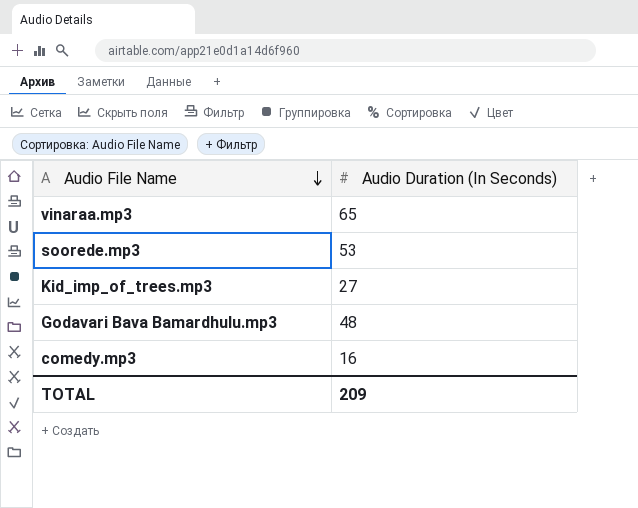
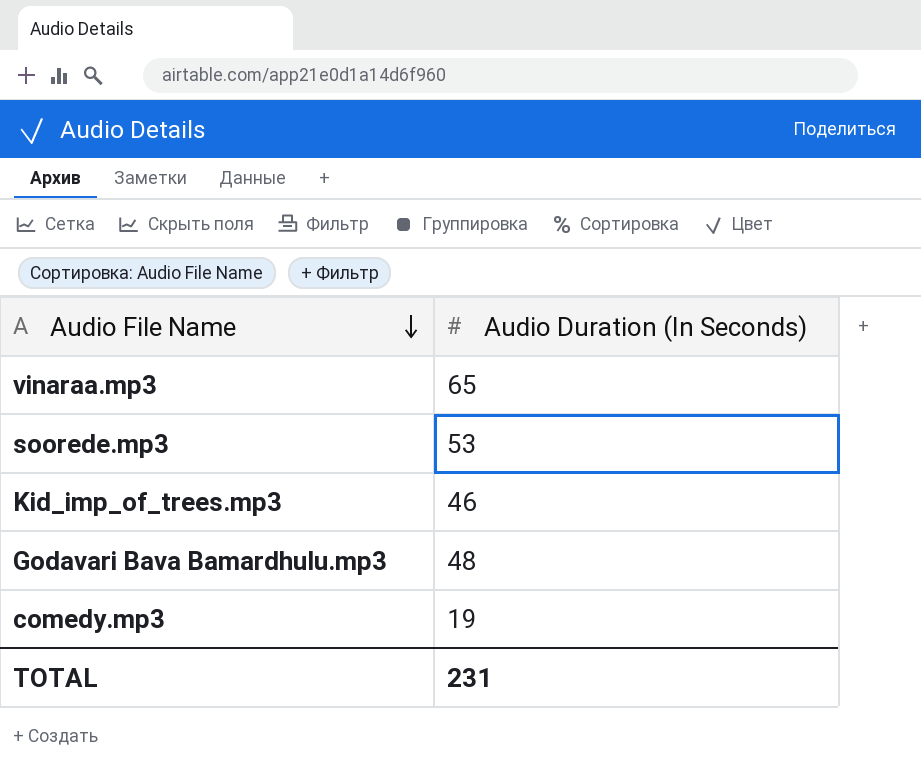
Kid_imp_of_trees.mp3 | Audio Duration (In Seconds): 27 -> 46
comedy.mp3 | Audio Duration (In Seconds): 16 -> 19
TOTAL | Audio Duration (In Seconds): 209 -> 231

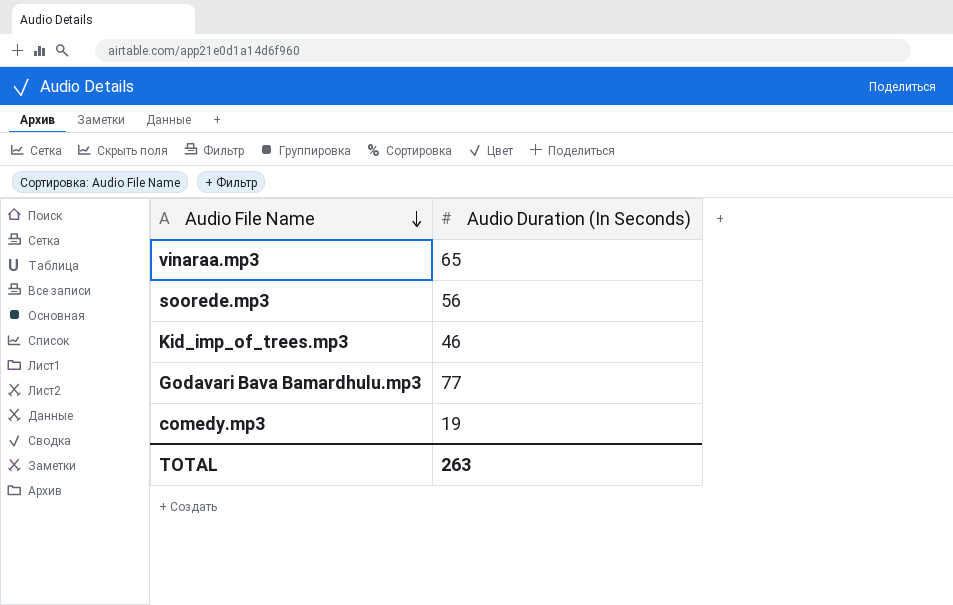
soorede.mp3 | Audio Duration (In Seconds): 53 -> 56
Godavari Bava Bamardhulu.mp3 | Audio Duration (In Seconds): 48 -> 77
TOTAL | Audio Duration (In Seconds): 231 -> 263

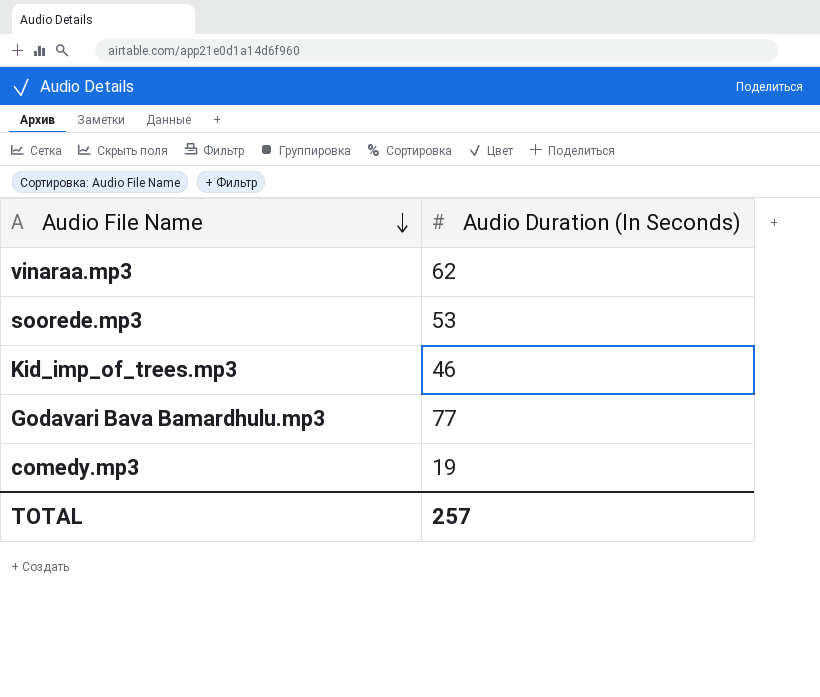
vinaraa.mp3 | Audio Duration (In Seconds): 65 -> 62
soorede.mp3 | Audio Duration (In Seconds): 56 -> 53
TOTAL | Audio Duration (In Seconds): 263 -> 257

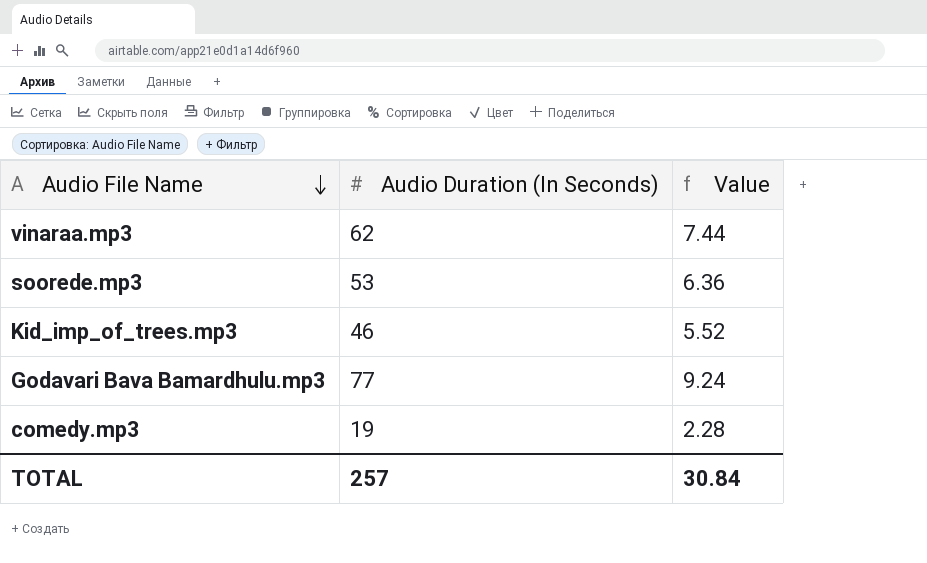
column Value | formula: none -> [Audio Duration (In Seconds)] * 0.12

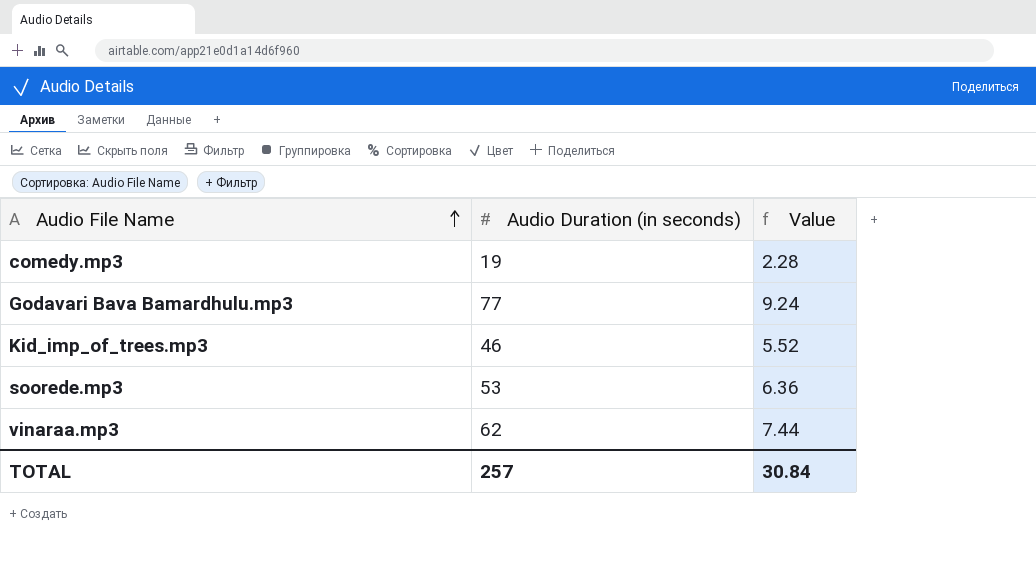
row order: Audio File Name descending -> Audio File Name ascending
column name: Audio Duration (In Seconds) -> Audio Duration (in seconds)

